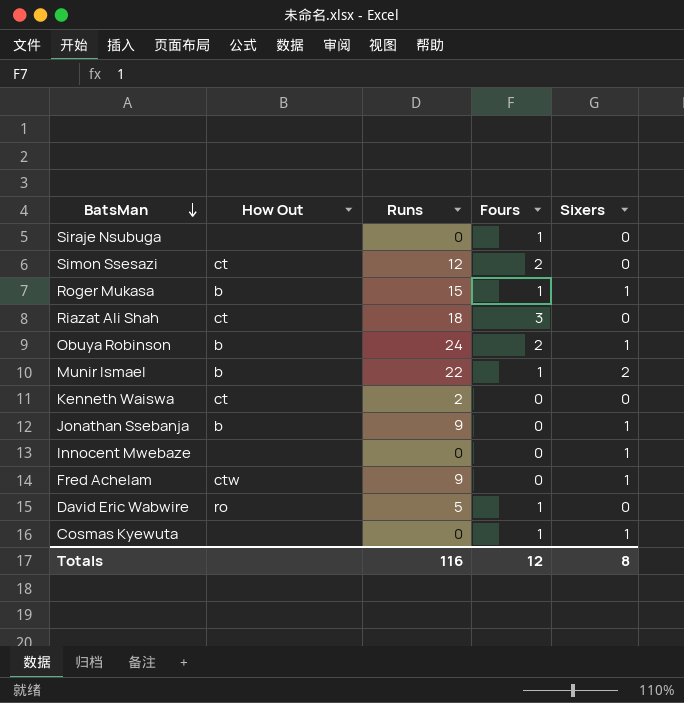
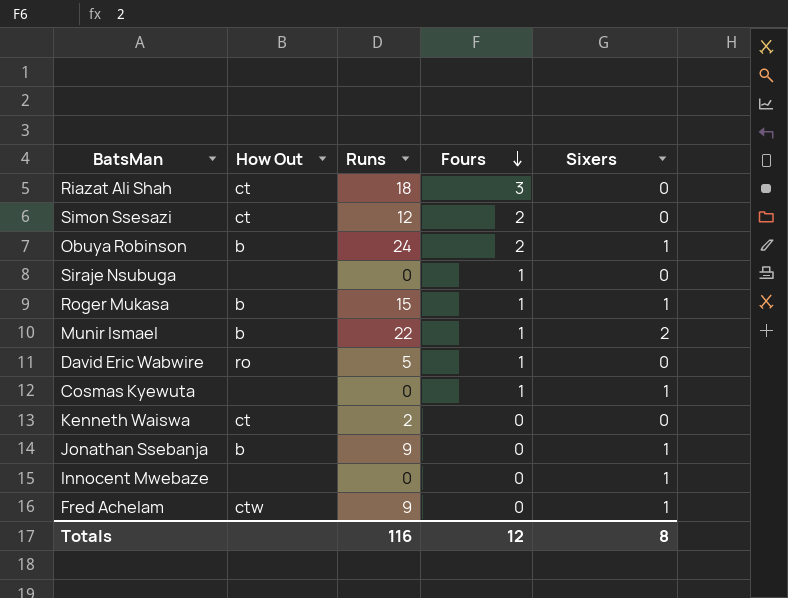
row order: BatsMan descending -> Fours descending

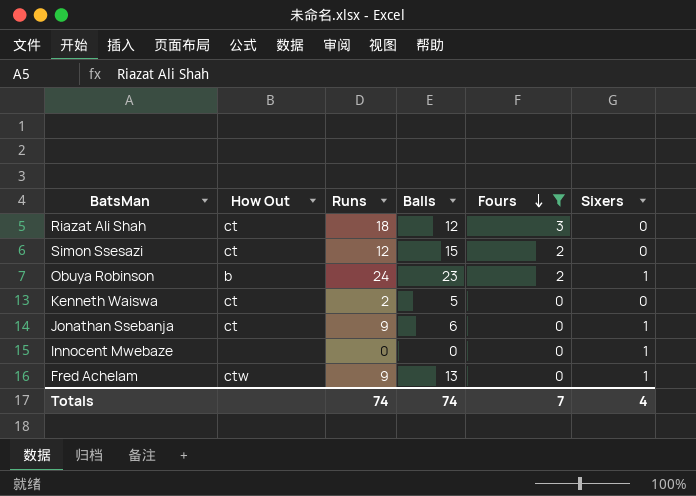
filter: none -> Fours != 1
column Balls | position: none -> 4
Jonathan Ssebanja | How Out: b -> ct
Totals | Runs: 116 -> 74
Totals | Fours: 12 -> 7
Totals | Sixers: 8 -> 4

